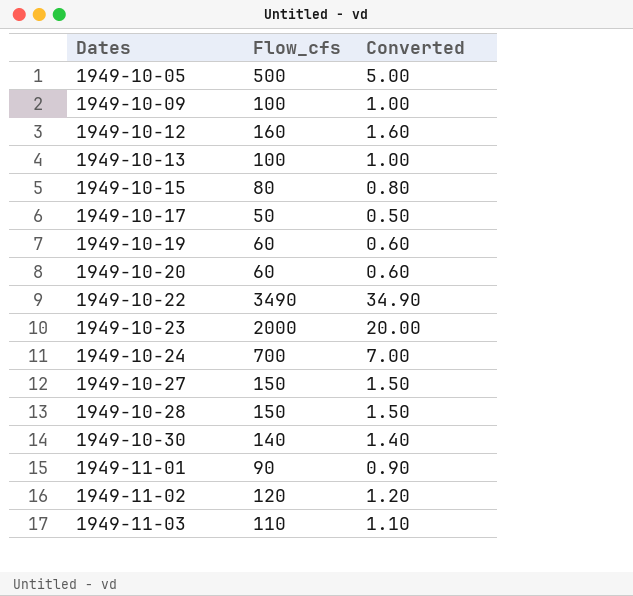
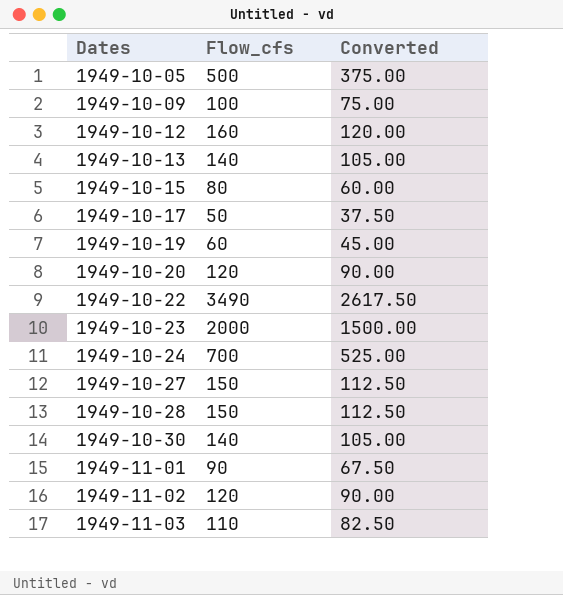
column Converted | formula: [Flow_cfs] * 0.01 -> [Flow_cfs] * 0.75
1949-10-13 | Flow_cfs: 100 -> 140
1949-10-20 | Flow_cfs: 60 -> 120

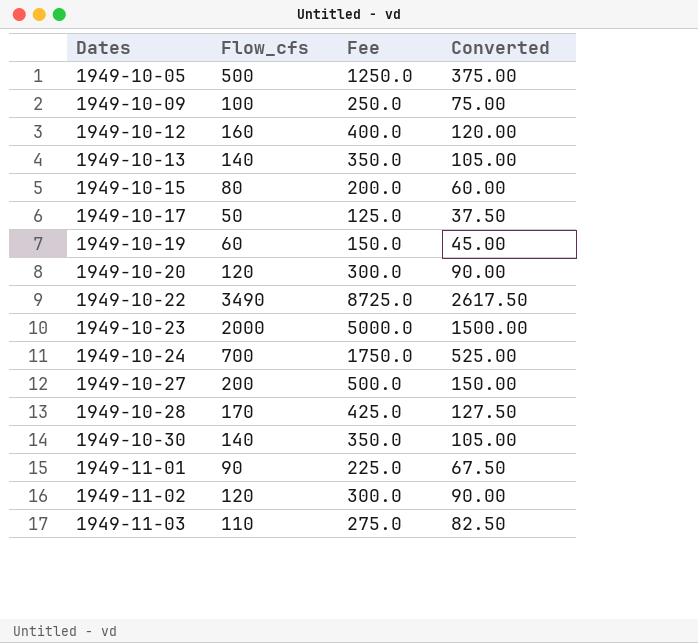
column Fee | formula: none -> [Flow_cfs] * 2.5
1949-10-27 | Flow_cfs: 150 -> 200
1949-10-27 | Converted: 112.50 -> 150.00
1949-10-28 | Flow_cfs: 150 -> 170
1949-10-28 | Converted: 112.50 -> 127.50

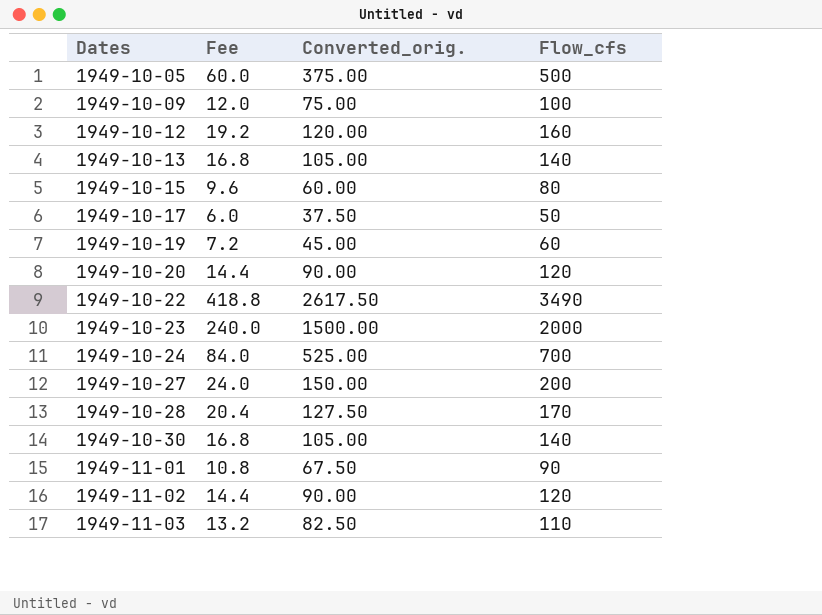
column Fee | formula: [Flow_cfs] * 2.5 -> [Flow_cfs] * 0.12
column name: Converted -> Converted_orig.
column Flow_cfs | position: 2 -> 4

